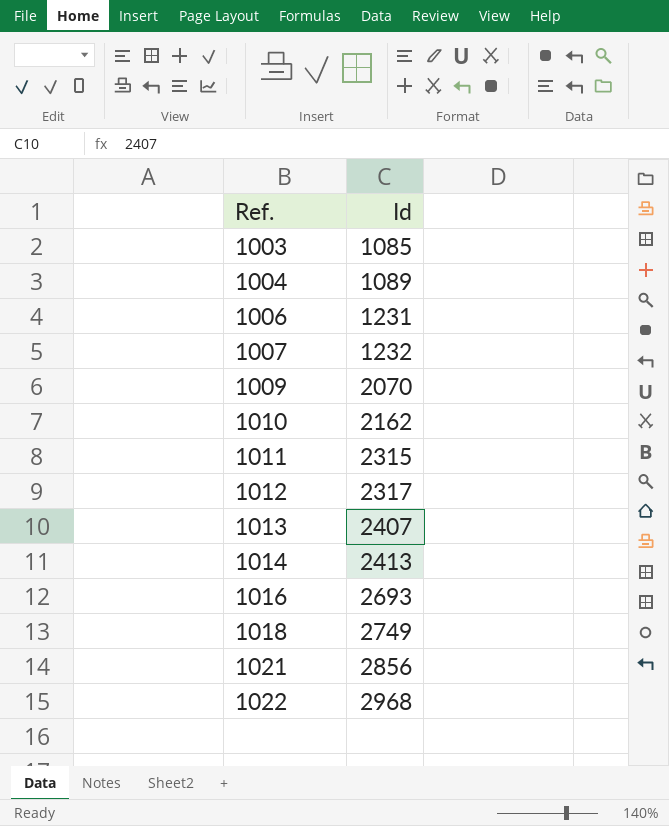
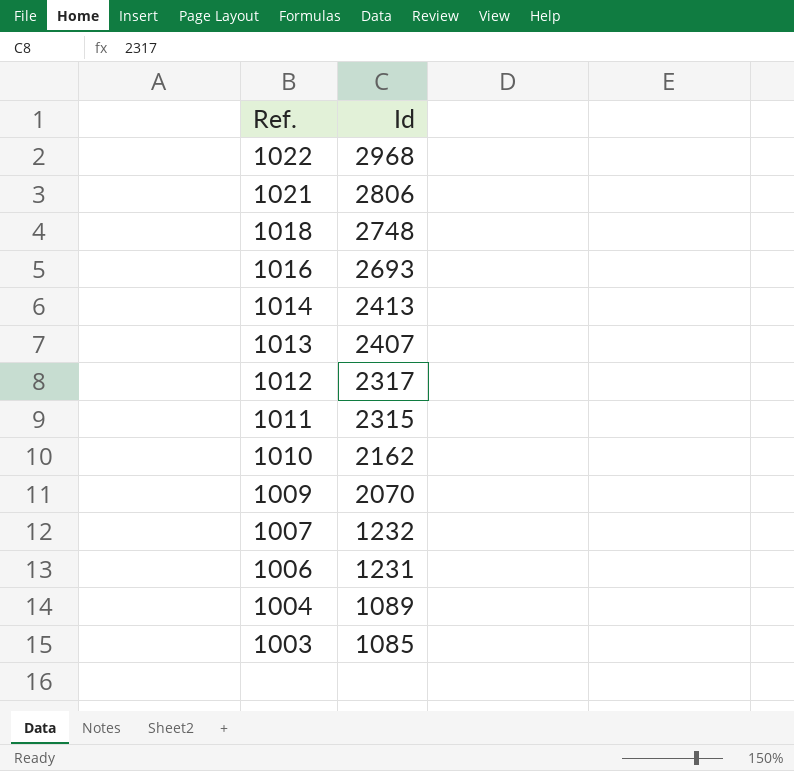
row order: Ref. ascending -> Ref. descending
1021 | Id: 2856 -> 2806
1018 | Id: 2749 -> 2748

